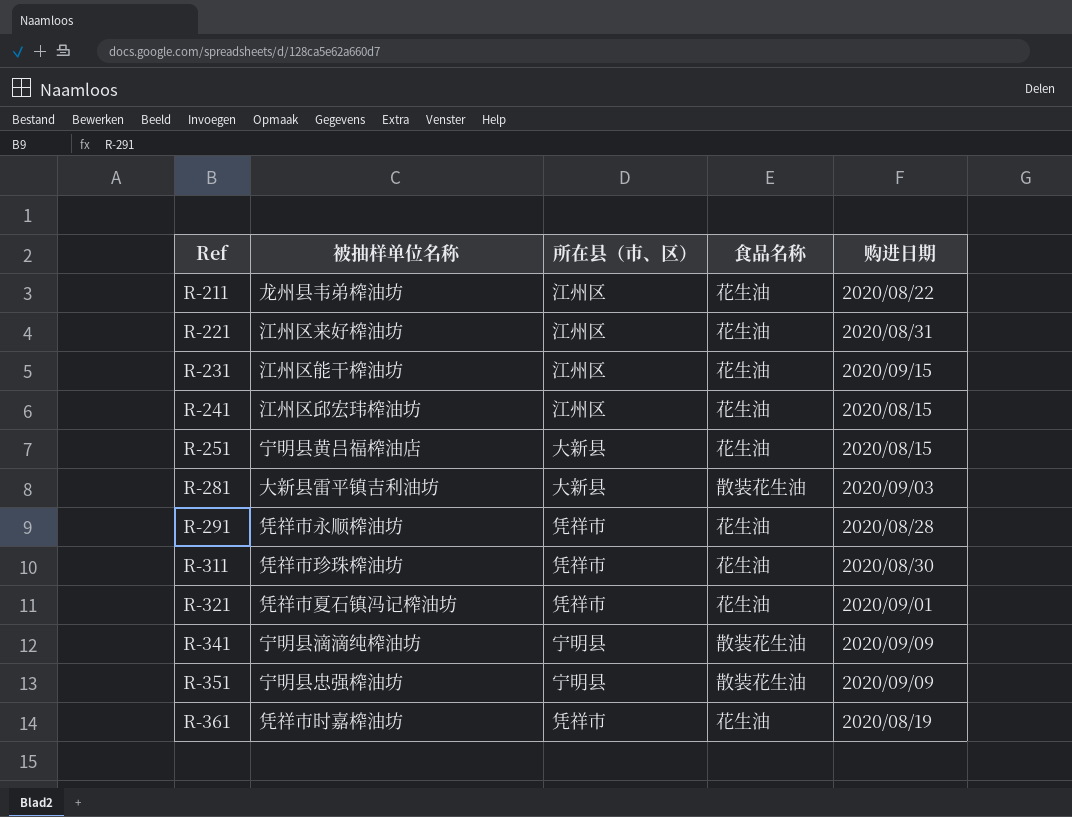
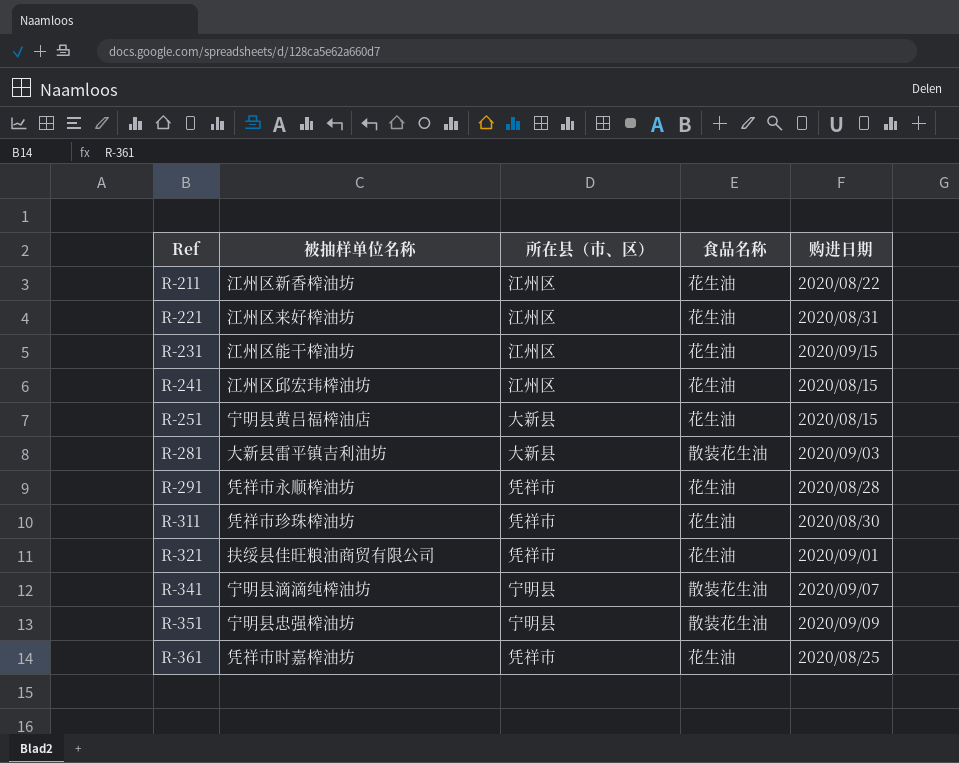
R-211 | 被抽样单位名称: 龙州县韦弟榨油坊 -> 江州区新香榨油坊
R-321 | 被抽样单位名称: 凭祥市夏石镇冯记榨油坊 -> 扶绥县佳旺粮油商贸有限公司
R-341 | 购进日期: 2020/09/09 -> 2020/09/07
R-361 | 购进日期: 2020/08/19 -> 2020/08/25

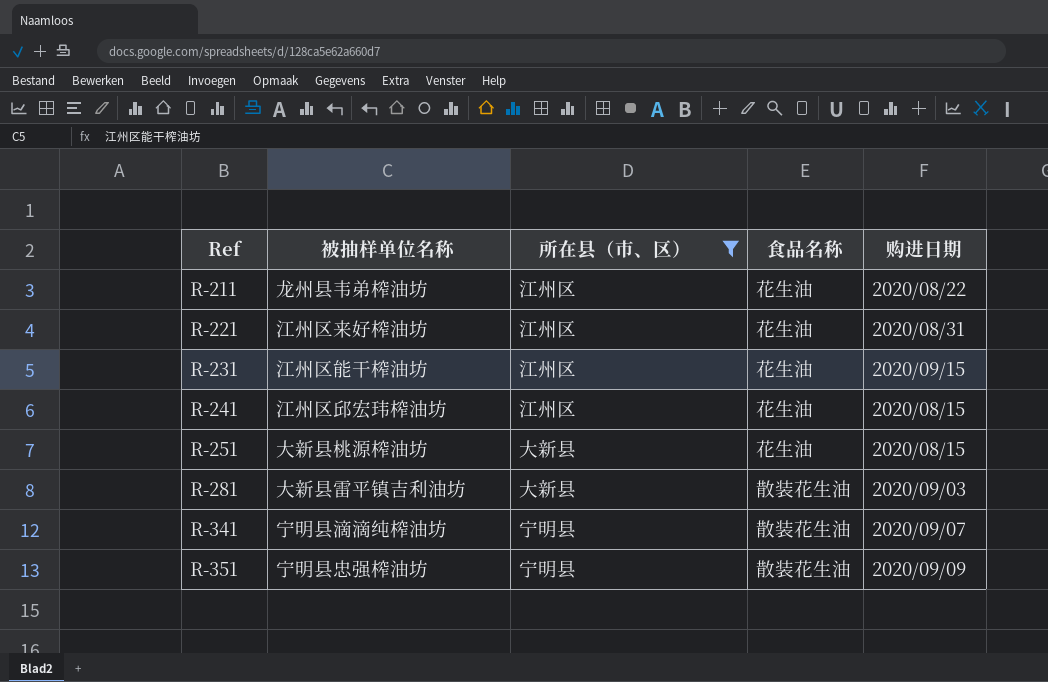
filter: none -> 所在县（市、区） != 凭祥市
R-211 | 被抽样单位名称: 江州区新香榨油坊 -> 龙州县韦弟榨油坊
R-251 | 被抽样单位名称: 宁明县黄吕福榨油店 -> 大新县桃源榨油坊

